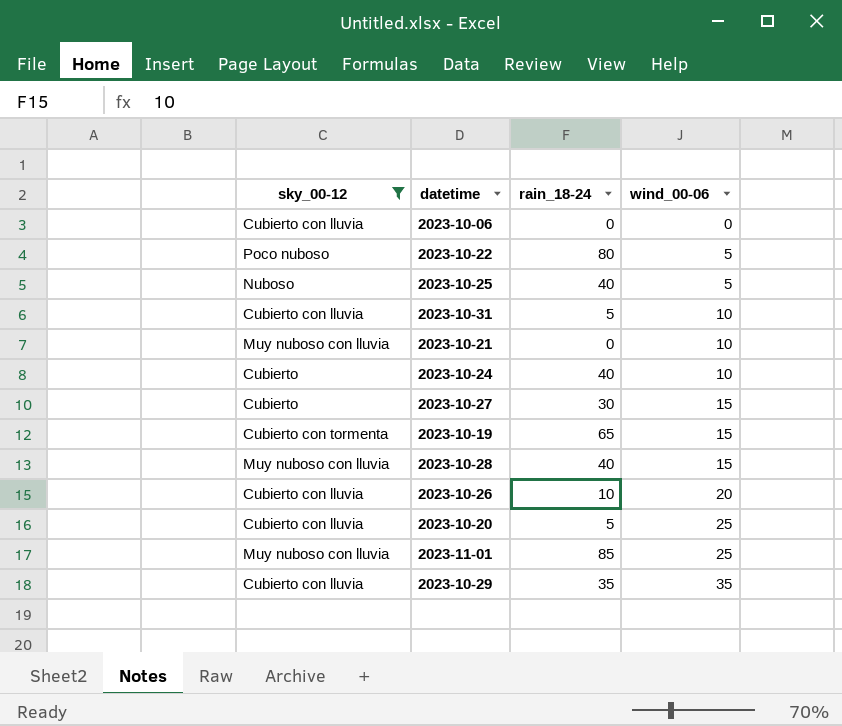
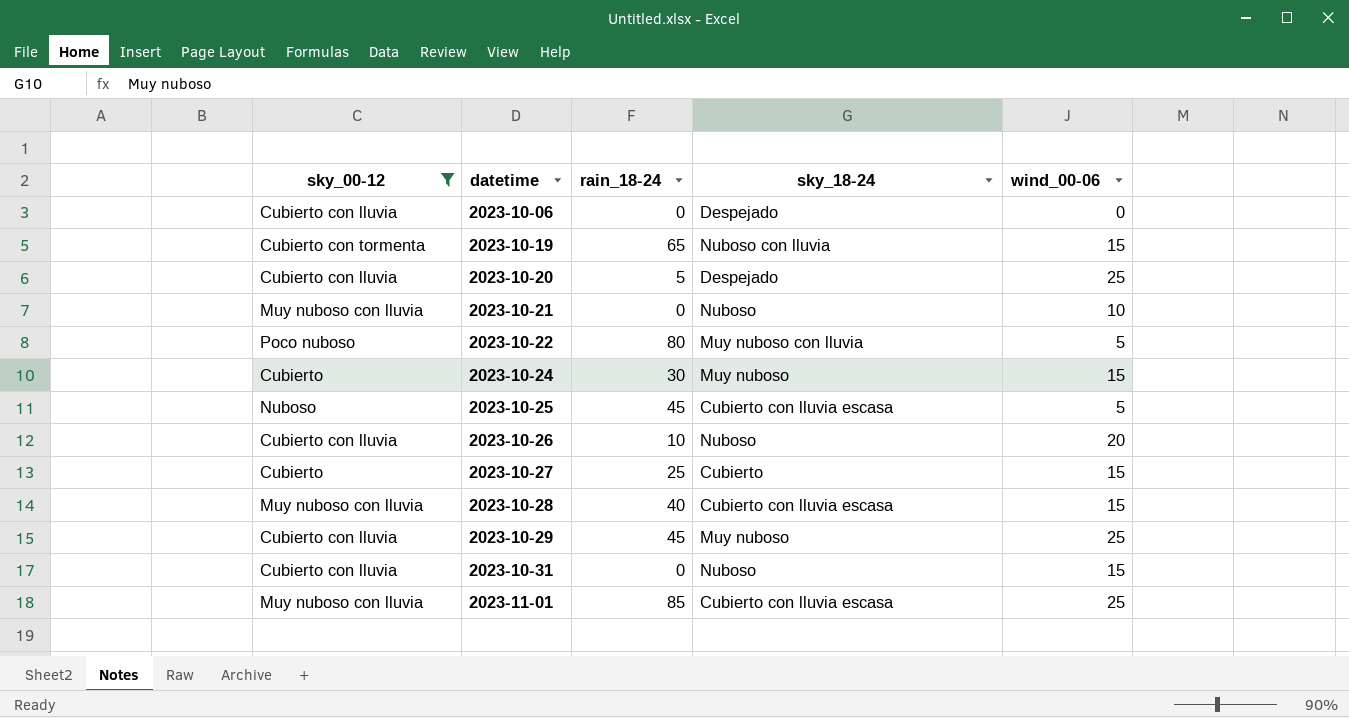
row order: wind_00-06 ascending -> datetime ascending
column sky_18-24 | position: none -> 4
2023-10-24 | rain_18-24: 40 -> 30
2023-10-24 | wind_00-06: 10 -> 15
2023-10-25 | rain_18-24: 40 -> 45
2023-10-27 | rain_18-24: 30 -> 25
2023-10-29 | rain_18-24: 35 -> 45
2023-10-29 | wind_00-06: 35 -> 25
2023-10-31 | rain_18-24: 5 -> 0
2023-10-31 | wind_00-06: 10 -> 15

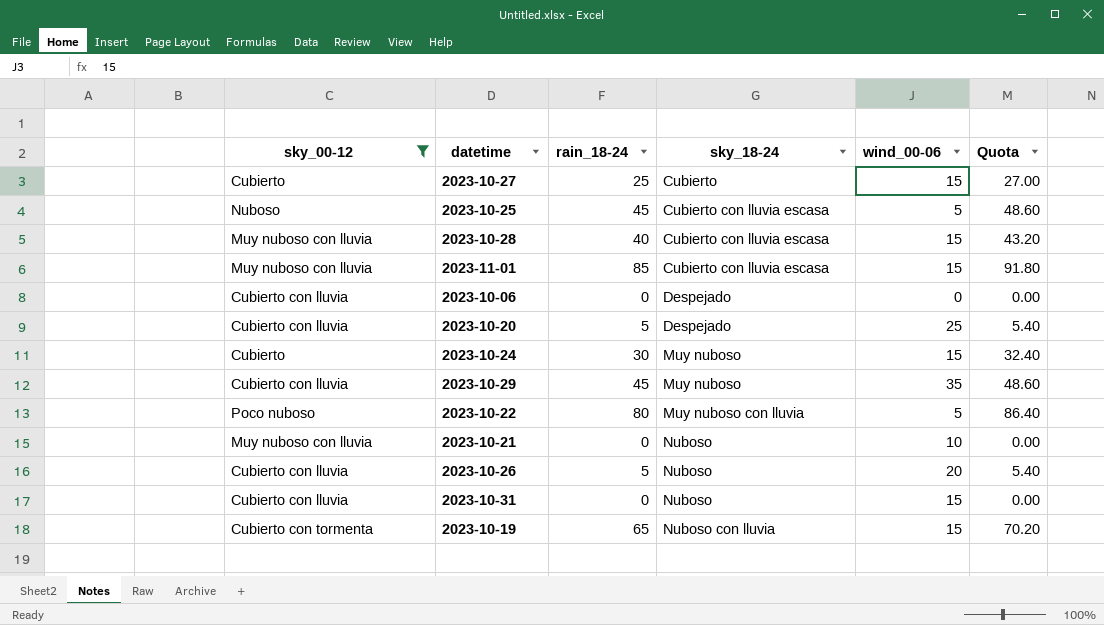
row order: datetime ascending -> sky_18-24 ascending
column Quota | formula: none -> [rain_18-24] * 1.08
2023-11-01 | wind_00-06: 25 -> 15
2023-10-29 | wind_00-06: 25 -> 35
2023-10-26 | rain_18-24: 10 -> 5

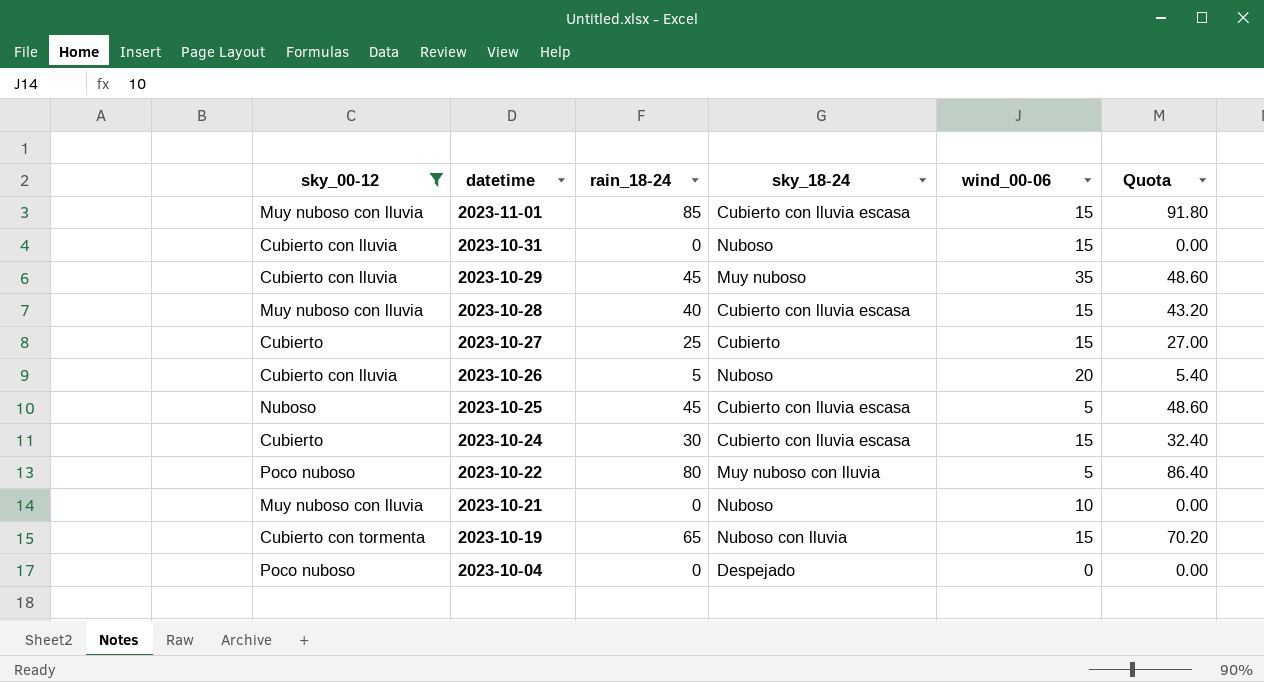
row order: sky_18-24 ascending -> datetime descending
row 2023-10-06: Cubierto con lluvia | 0 | Despejado | 0 | 0.00 -> none
row 2023-10-20: Cubierto con lluvia | 5 | Despejado | 25 | 5.40 -> none
2023-10-24 | sky_18-24: Muy nuboso -> Cubierto con lluvia escasa
row 2023-10-04: none -> Poco nuboso | 0 | Despejado | 0 | 0.00

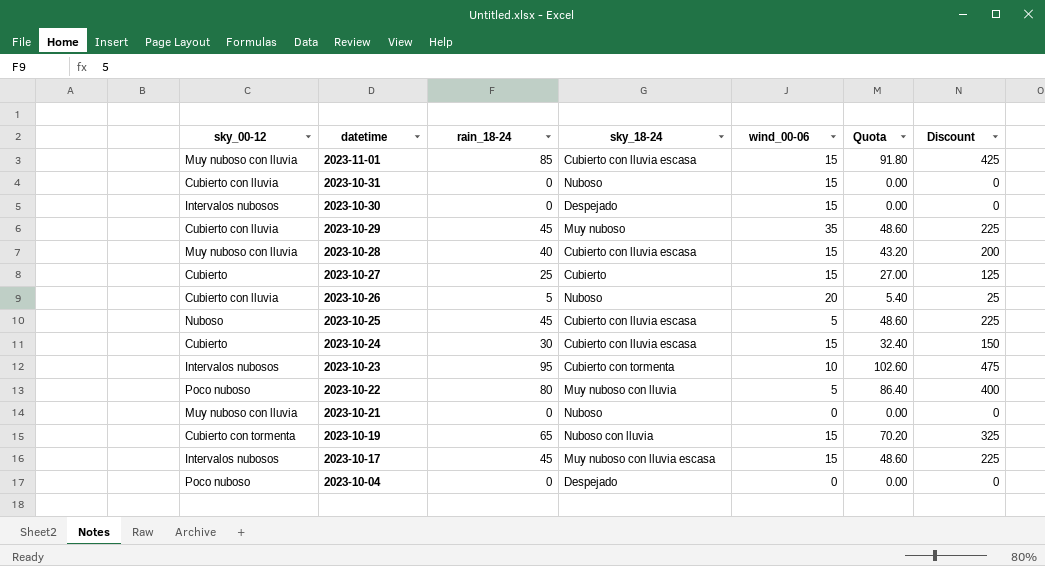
filter: sky_00-12 != Intervalos nubosos -> none
column Discount | formula: none -> [rain_18-24] * 5
2023-10-21 | wind_00-06: 10 -> 0

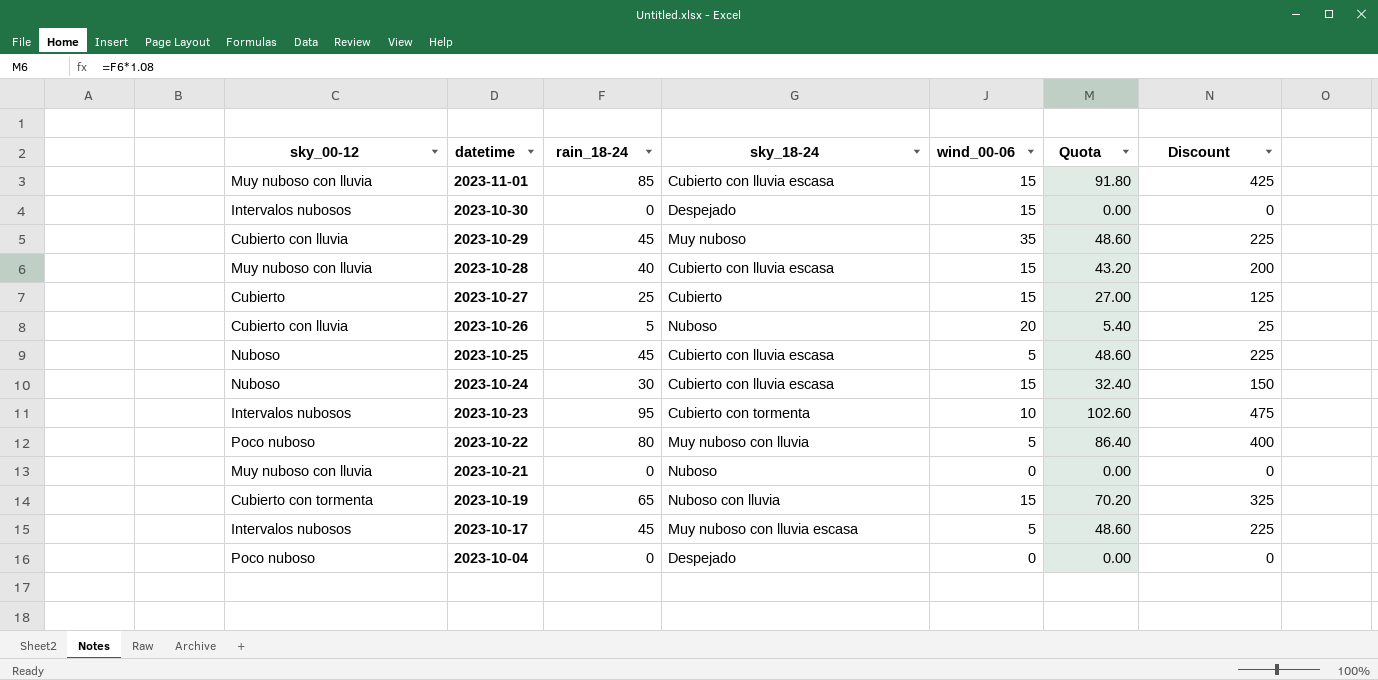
row 2023-10-31: Cubierto con lluvia | 0 | Nuboso | 15 | 0.00 | 0 -> none
2023-10-24 | sky_00-12: Cubierto -> Nuboso
2023-10-17 | wind_00-06: 15 -> 5

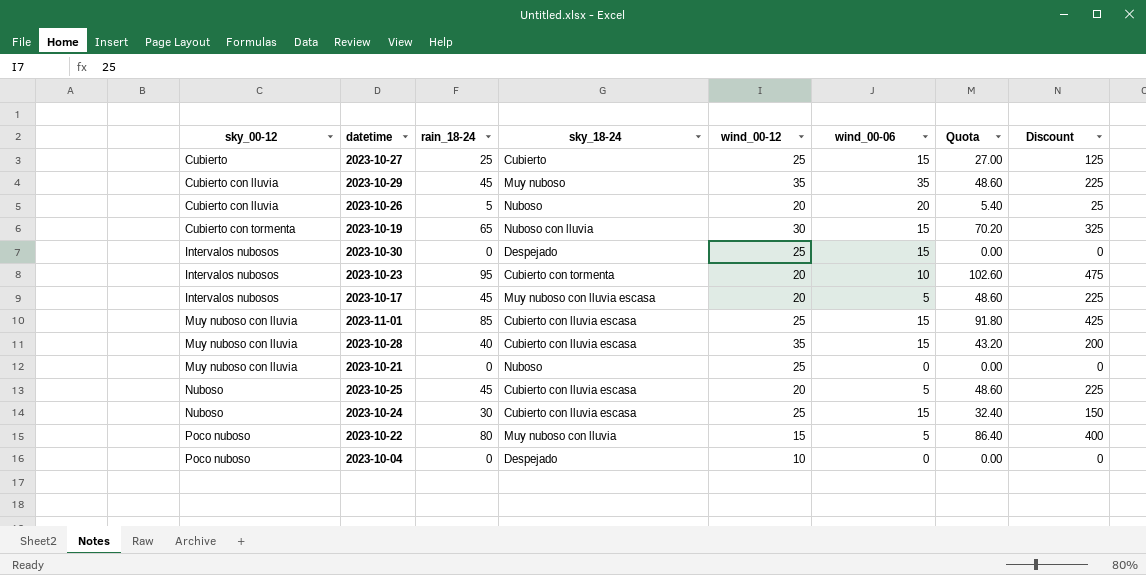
row order: datetime descending -> sky_00-12 ascending
column wind_00-12 | position: none -> 5

